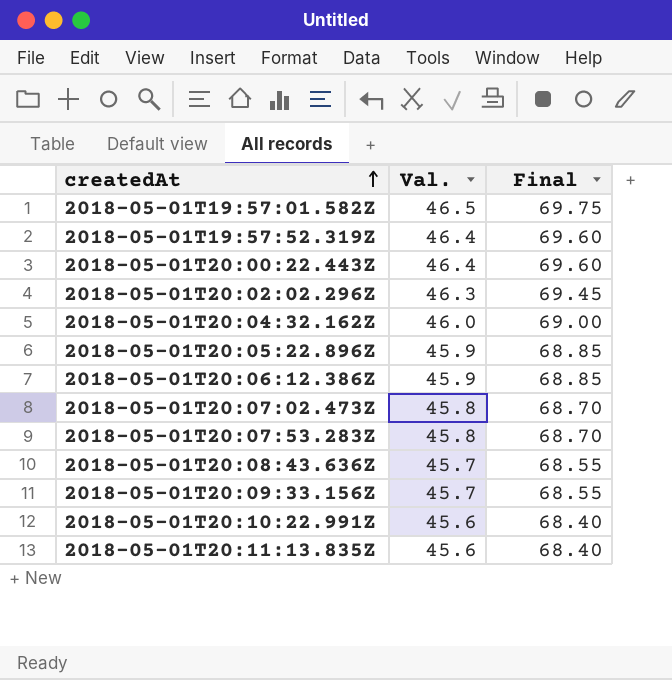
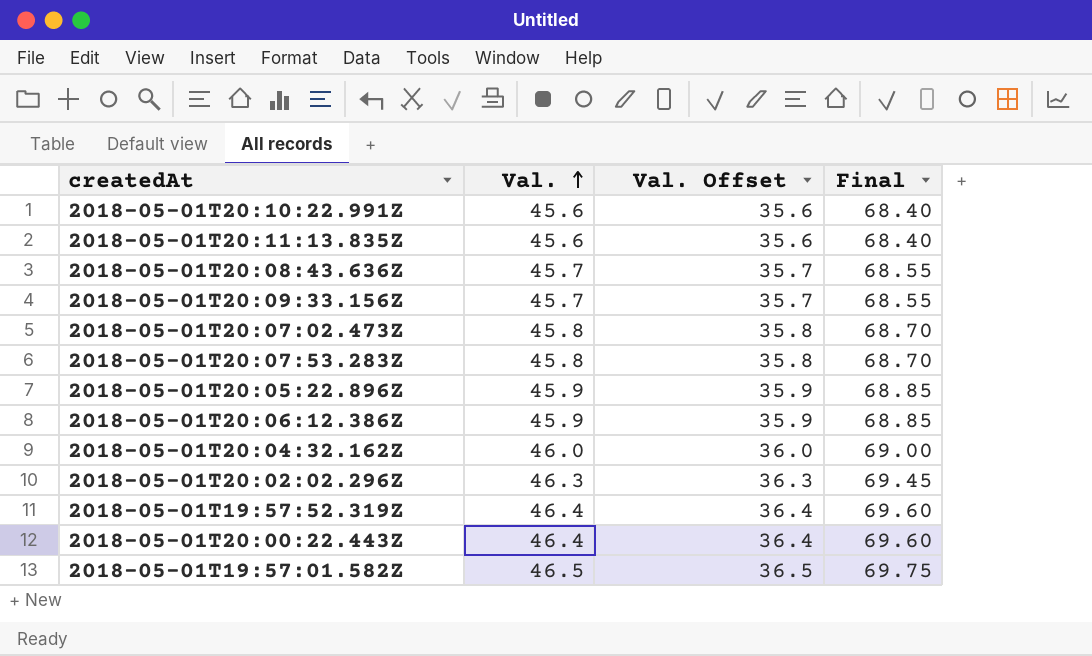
row order: createdAt ascending -> Val. ascending
column Val. Offset | formula: none -> [Val.] - 10

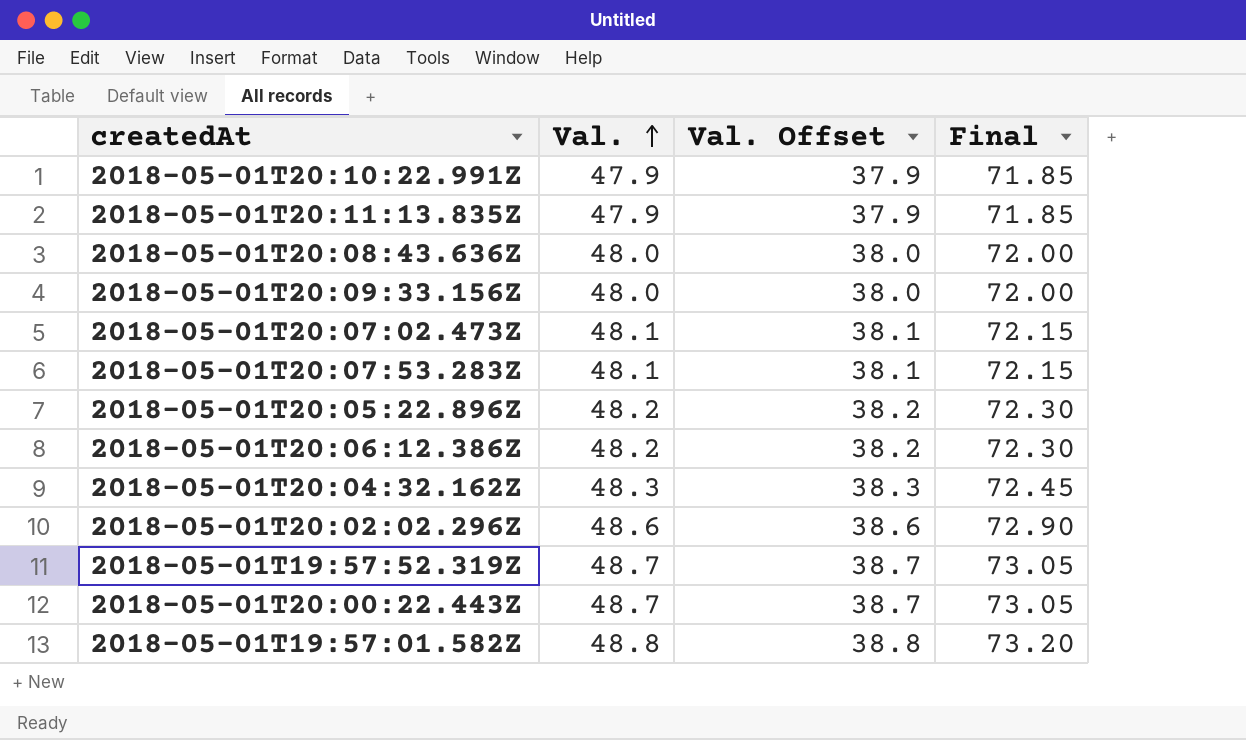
2018-05-01T20:10:22.991Z | Val.: 45.6 -> 47.9
2018-05-01T20:10:22.991Z | Val. Offset: 35.6 -> 37.9
2018-05-01T20:10:22.991Z | Final: 68.40 -> 71.85
2018-05-01T20:11:13.835Z | Val.: 45.6 -> 47.9
2018-05-01T20:11:13.835Z | Val. Offset: 35.6 -> 37.9
2018-05-01T20:11:13.835Z | Final: 68.40 -> 71.85
2018-05-01T20:08:43.636Z | Val.: 45.7 -> 48.0
2018-05-01T20:08:43.636Z | Val. Offset: 35.7 -> 38.0
2018-05-01T20:08:43.636Z | Final: 68.55 -> 72.00
2018-05-01T20:09:33.156Z | Val.: 45.7 -> 48.0
2018-05-01T20:09:33.156Z | Val. Offset: 35.7 -> 38.0
2018-05-01T20:09:33.156Z | Final: 68.55 -> 72.00
2018-05-01T20:07:02.473Z | Val.: 45.8 -> 48.1
2018-05-01T20:07:02.473Z | Val. Offset: 35.8 -> 38.1
2018-05-01T20:07:02.473Z | Final: 68.70 -> 72.15
2018-05-01T20:07:53.283Z | Val.: 45.8 -> 48.1
2018-05-01T20:07:53.283Z | Val. Offset: 35.8 -> 38.1
2018-05-01T20:07:53.283Z | Final: 68.70 -> 72.15
2018-05-01T20:05:22.896Z | Val.: 45.9 -> 48.2
2018-05-01T20:05:22.896Z | Val. Offset: 35.9 -> 38.2
2018-05-01T20:05:22.896Z | Final: 68.85 -> 72.30
2018-05-01T20:06:12.386Z | Val.: 45.9 -> 48.2
2018-05-01T20:06:12.386Z | Val. Offset: 35.9 -> 38.2
2018-05-01T20:06:12.386Z | Final: 68.85 -> 72.30
2018-05-01T20:04:32.162Z | Val.: 46.0 -> 48.3
2018-05-01T20:04:32.162Z | Val. Offset: 36.0 -> 38.3
2018-05-01T20:04:32.162Z | Final: 69.00 -> 72.45
2018-05-01T20:02:02.296Z | Val.: 46.3 -> 48.6
2018-05-01T20:02:02.296Z | Val. Offset: 36.3 -> 38.6
2018-05-01T20:02:02.296Z | Final: 69.45 -> 72.90
2018-05-01T19:57:52.319Z | Val.: 46.4 -> 48.7
2018-05-01T19:57:52.319Z | Val. Offset: 36.4 -> 38.7
2018-05-01T19:57:52.319Z | Final: 69.60 -> 73.05
2018-05-01T20:00:22.443Z | Val.: 46.4 -> 48.7
2018-05-01T20:00:22.443Z | Val. Offset: 36.4 -> 38.7
2018-05-01T20:00:22.443Z | Final: 69.60 -> 73.05
2018-05-01T19:57:01.582Z | Val.: 46.5 -> 48.8
2018-05-01T19:57:01.582Z | Val. Offset: 36.5 -> 38.8
2018-05-01T19:57:01.582Z | Final: 69.75 -> 73.20

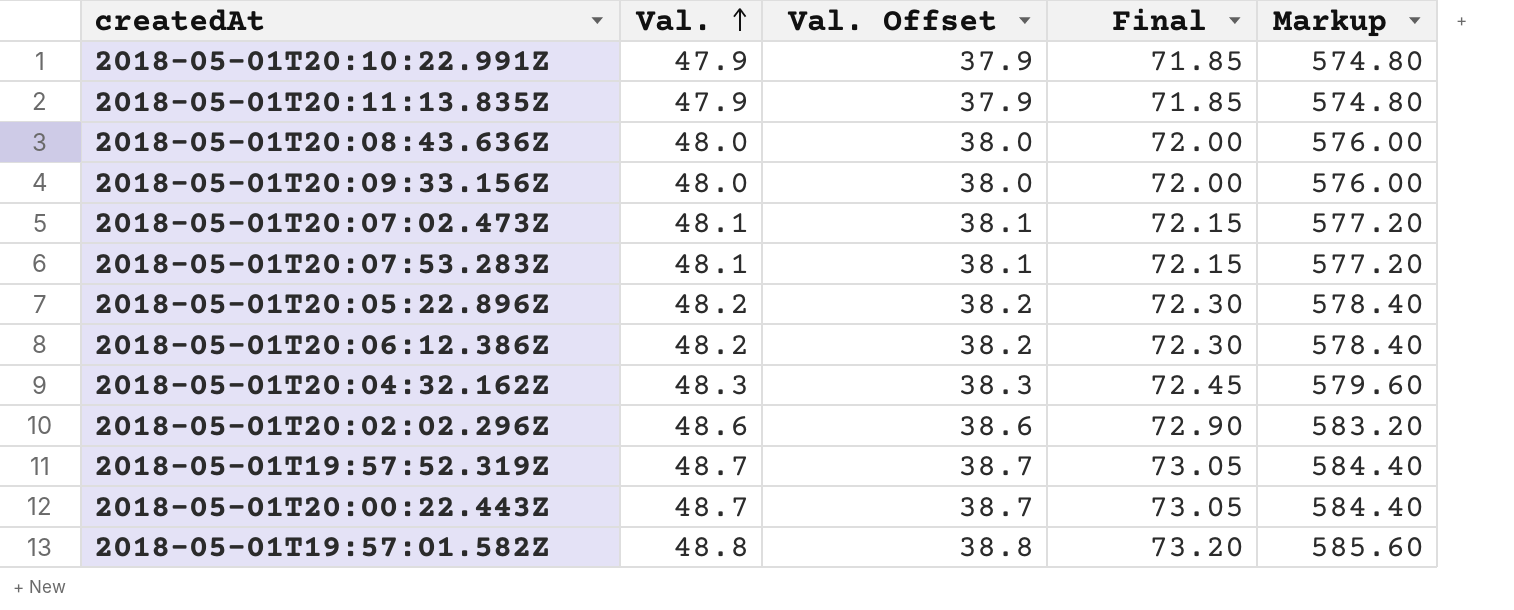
column Markup | formula: none -> [Val.] * 12

